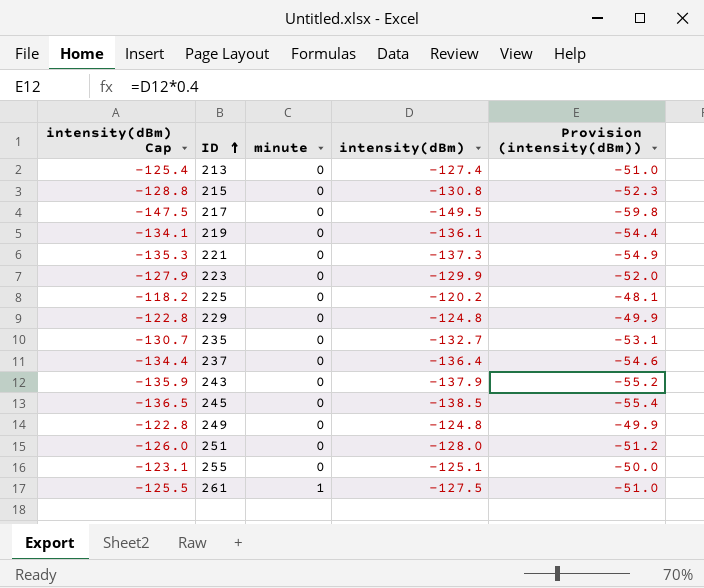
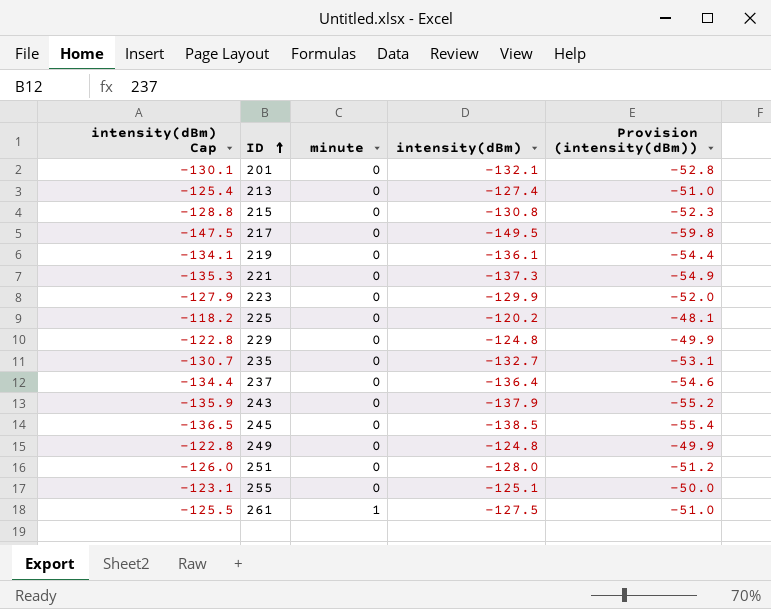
row 201: none -> -130.1 | 0 | -132.1 | -52.8

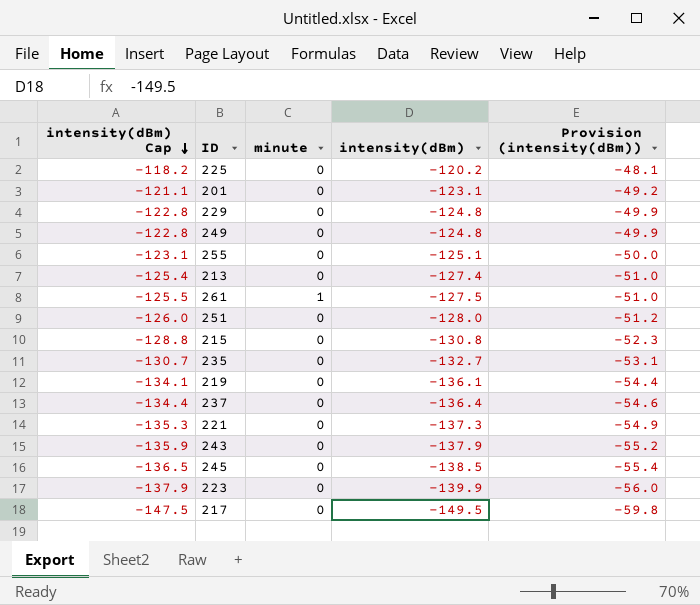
row order: ID ascending -> intensity(dBm) Cap descending
201 | intensity(dBm) Cap: -130.1 -> -121.1
201 | intensity(dBm): -132.1 -> -123.1
201 | Provision (intensity(dBm)): -52.8 -> -49.2
223 | intensity(dBm) Cap: -127.9 -> -137.9
223 | intensity(dBm): -129.9 -> -139.9
223 | Provision (intensity(dBm)): -52.0 -> -56.0

